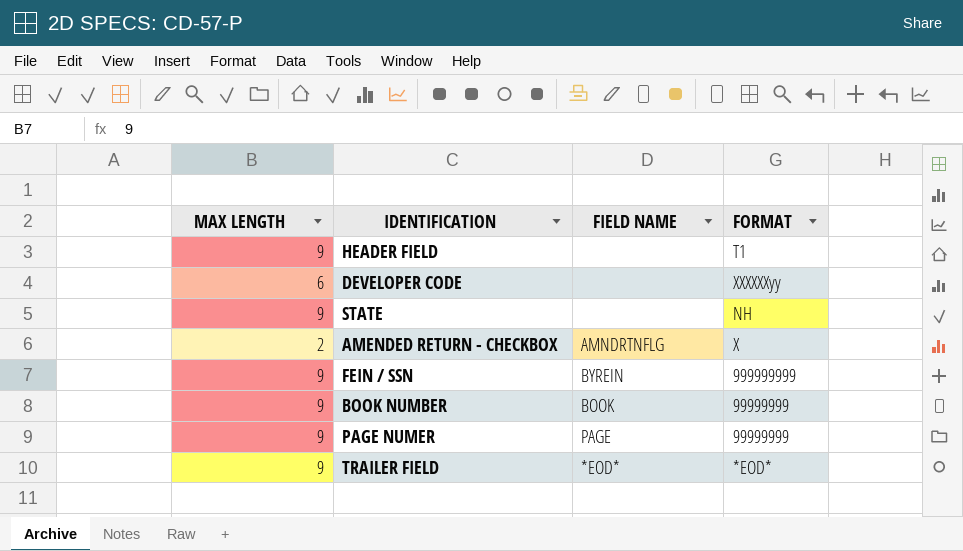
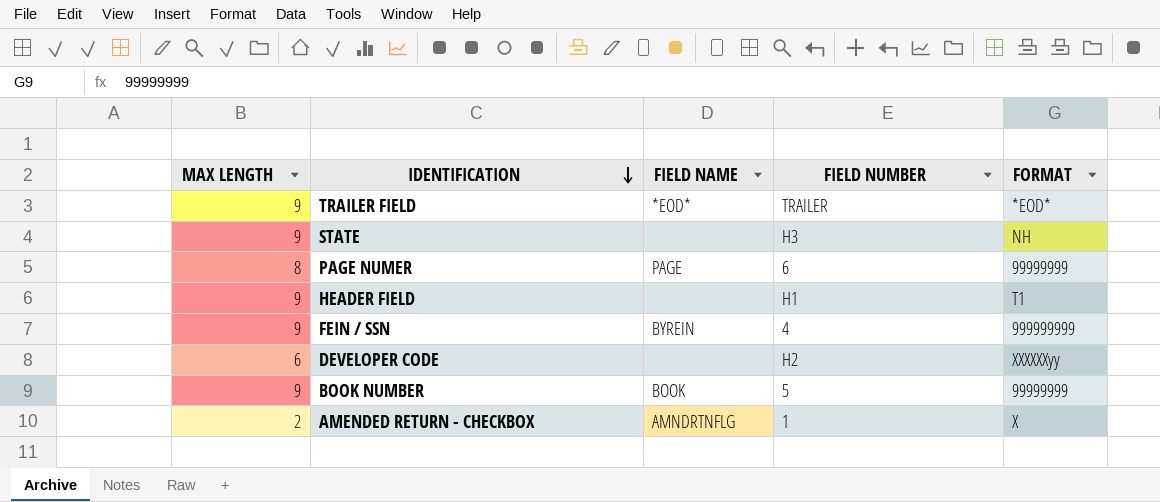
row order: none -> IDENTIFICATION descending
column FIELD NUMBER | position: none -> 4
PAGE NUMER | MAX LENGTH: 9 -> 8

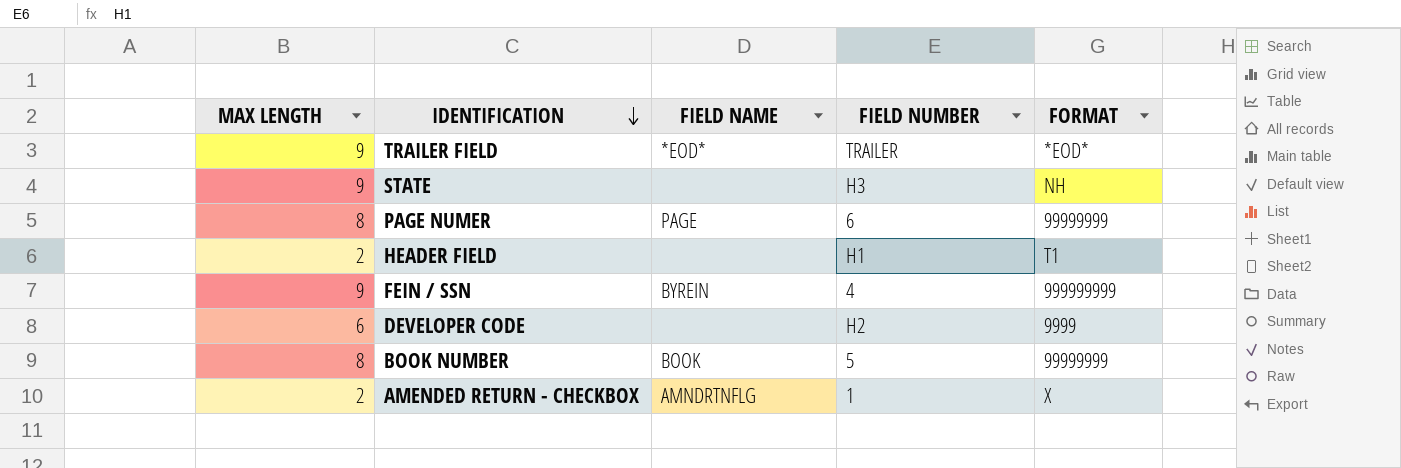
HEADER FIELD | MAX LENGTH: 9 -> 2
DEVELOPER CODE | FORMAT: XXXXXXyy -> 9999
BOOK NUMBER | MAX LENGTH: 9 -> 8

